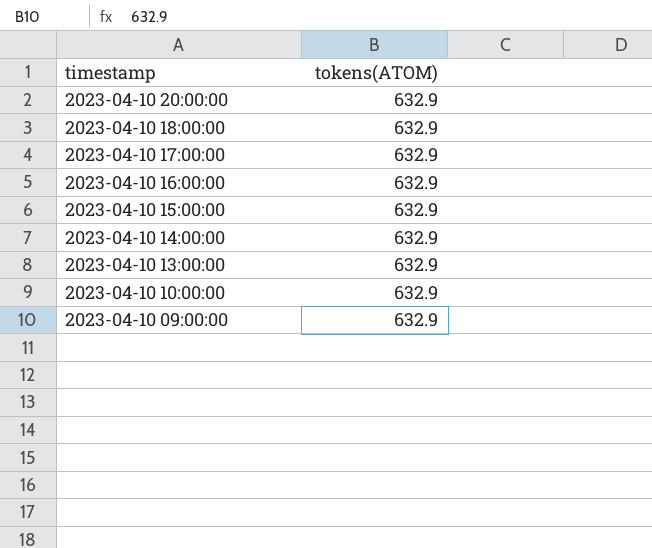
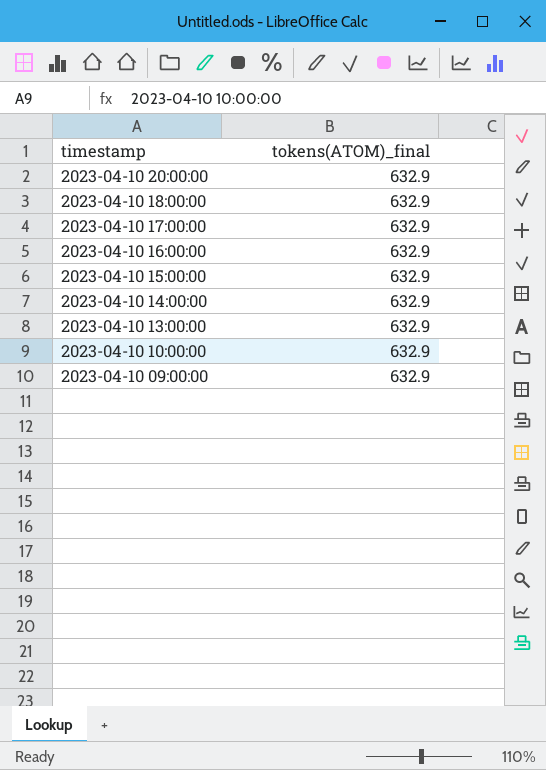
column name: tokens(ATOM) -> tokens(ATOM)_final

